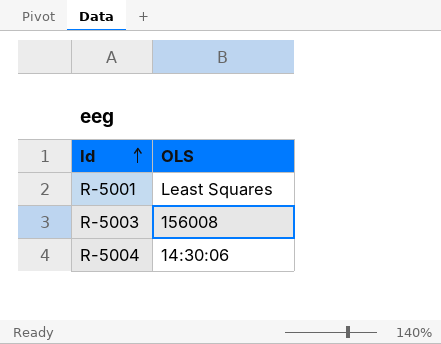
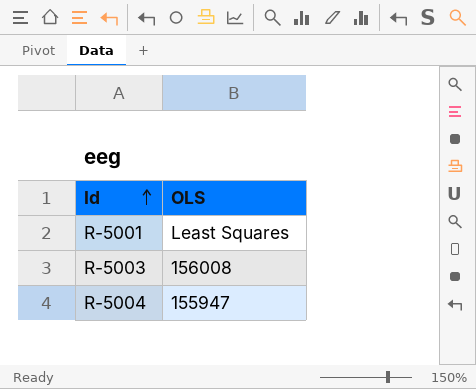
R-5004 | OLS: 14:30:06 -> 155947

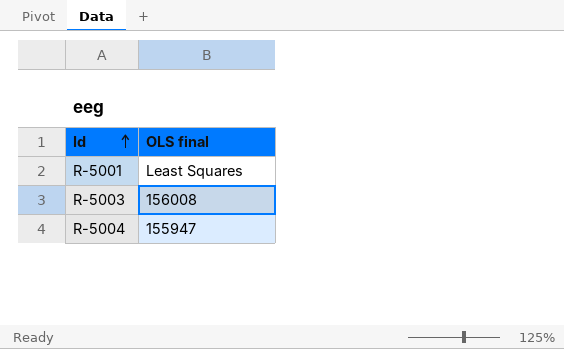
column name: OLS -> OLS final

